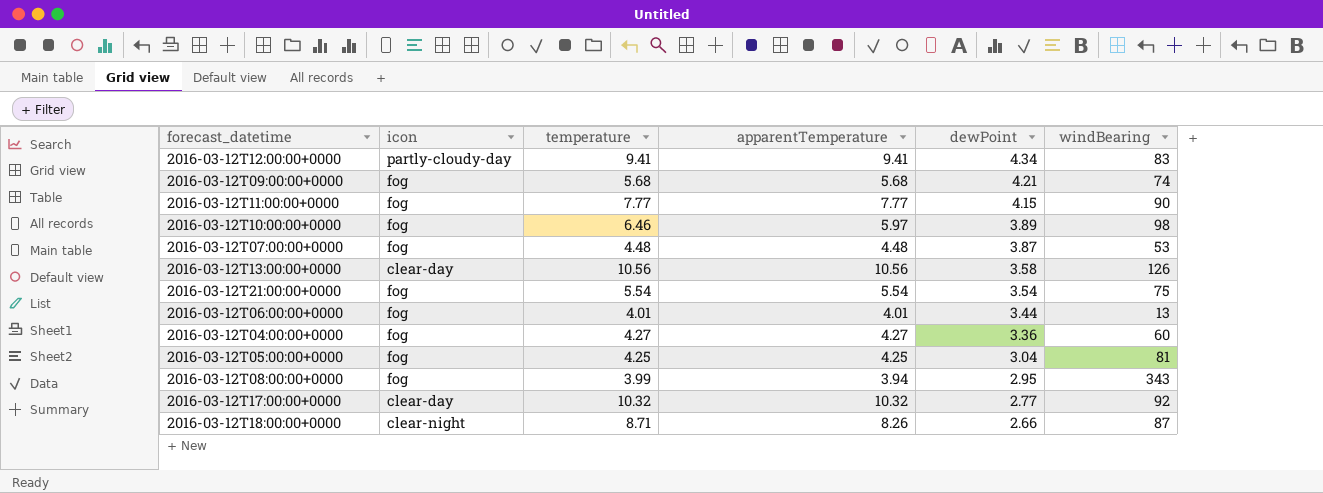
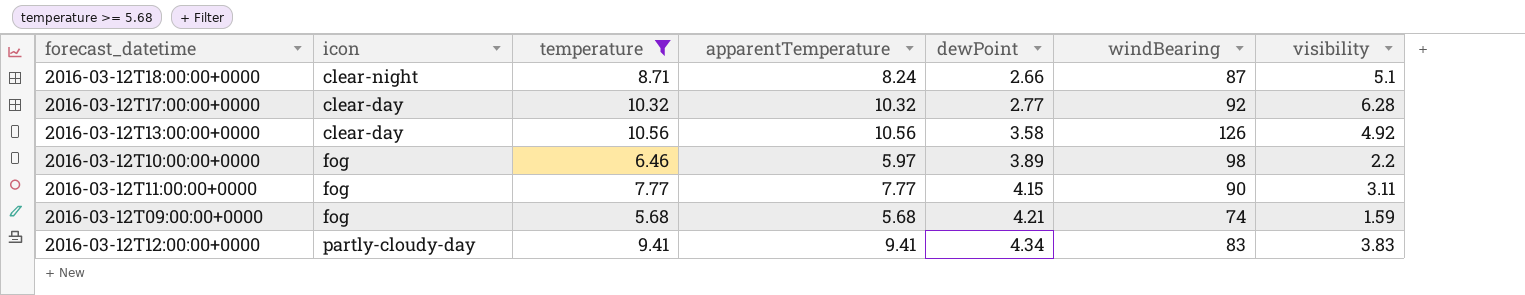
filter: none -> temperature >= 5.68
row order: dewPoint descending -> dewPoint ascending
column visibility | position: none -> 7
2016-03-12T18:00:00+0000 | apparentTemperature: 8.26 -> 8.24

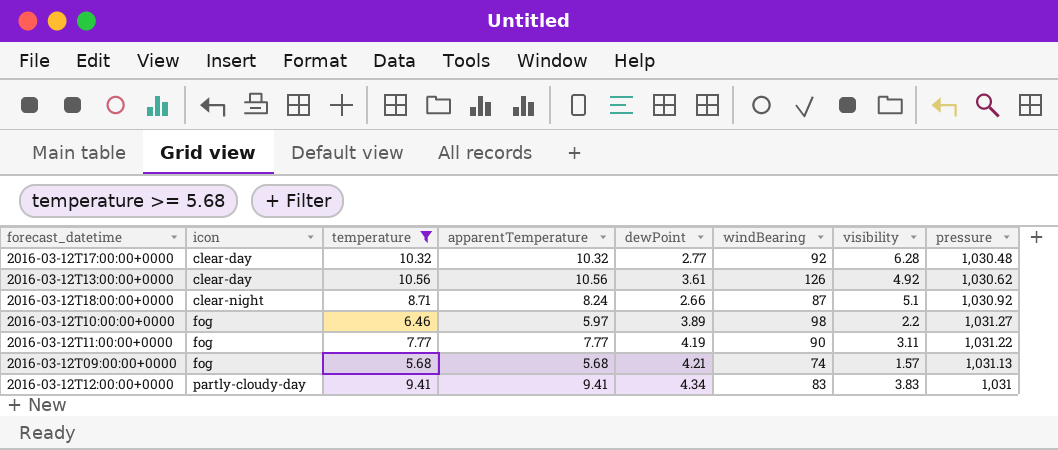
row order: dewPoint ascending -> icon ascending
column pressure | position: none -> 8
2016-03-12T13:00:00+0000 | dewPoint: 3.58 -> 3.61
2016-03-12T11:00:00+0000 | dewPoint: 4.15 -> 4.19
2016-03-12T09:00:00+0000 | visibility: 1.59 -> 1.57

